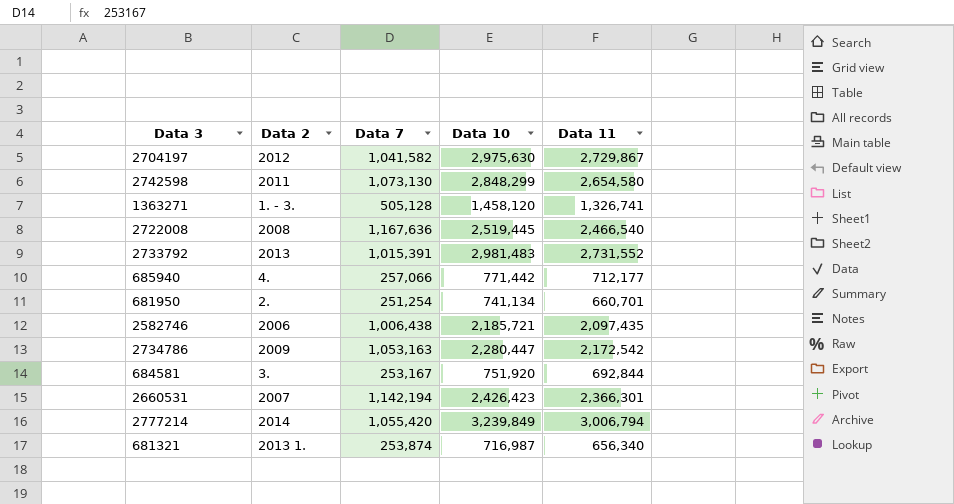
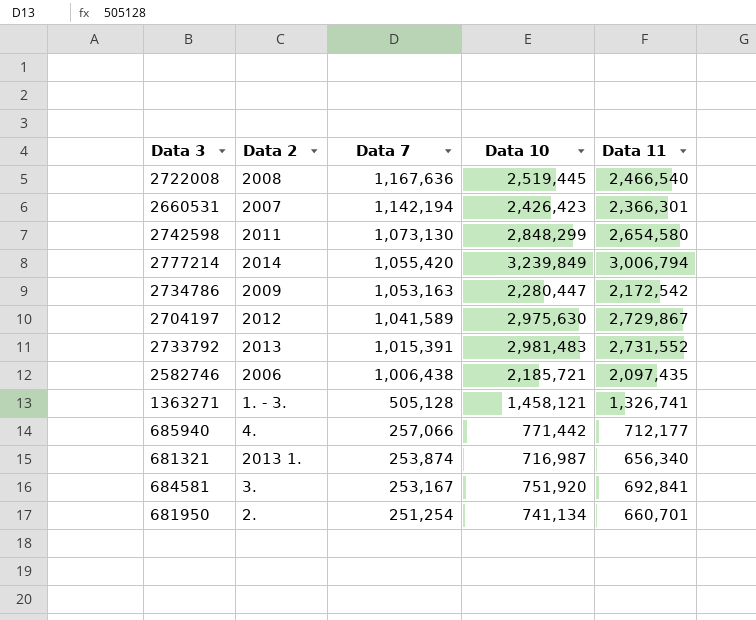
row order: none -> Data 7 descending
2704197 | Data 7: 1,041,582 -> 1,041,589
1363271 | Data 10: 1,458,120 -> 1,458,121
684581 | Data 11: 692,844 -> 692,841

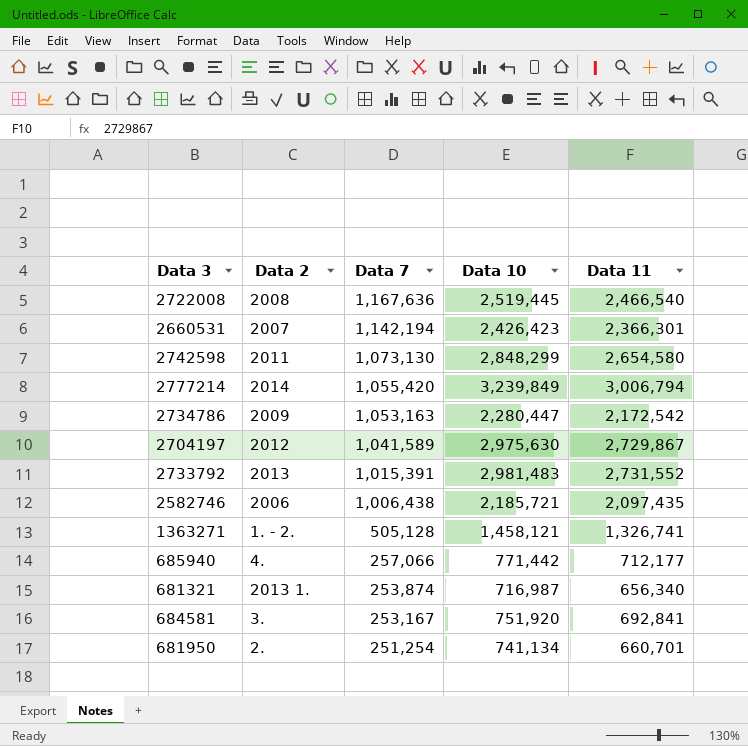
1363271 | Data 2: 1. - 3. -> 1. - 2.

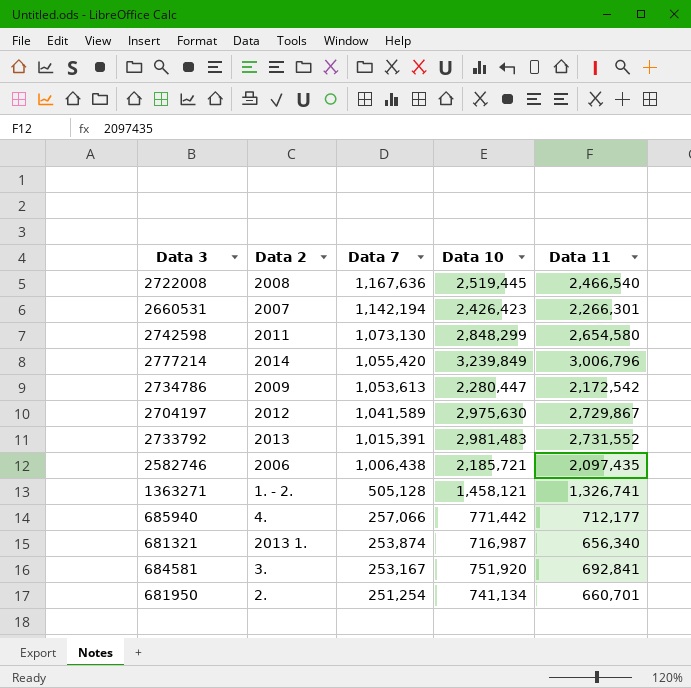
2660531 | Data 11: 2,366,301 -> 2,266,301
2777214 | Data 11: 3,006,794 -> 3,006,796
2734786 | Data 7: 1,053,163 -> 1,053,613

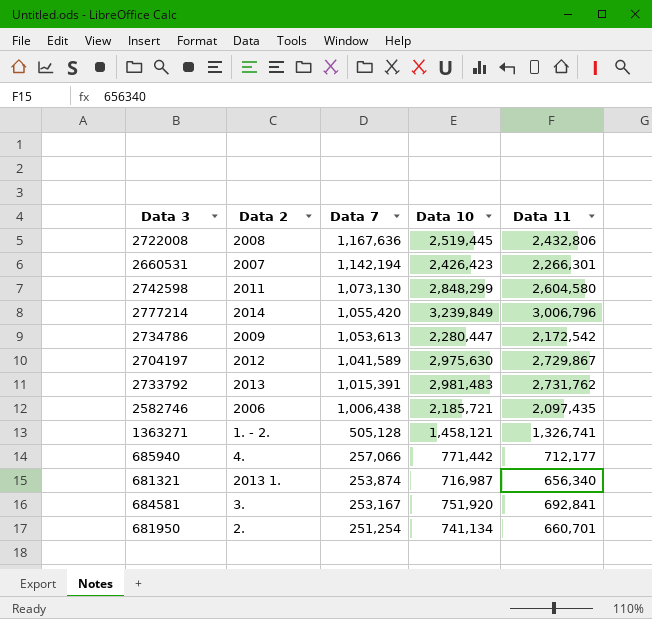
2722008 | Data 11: 2,466,540 -> 2,432,806
2742598 | Data 11: 2,654,580 -> 2,604,580
2733792 | Data 11: 2,731,552 -> 2,731,762

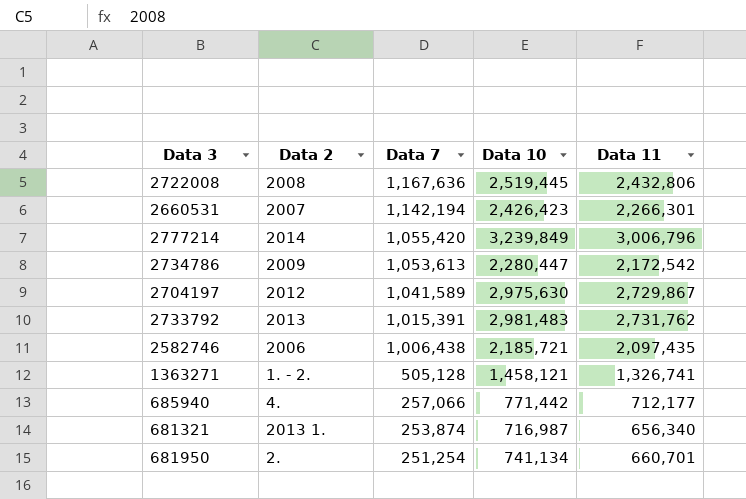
row 2742598: 2011 | 1,073,130 | 2,848,299 | 2,604,580 -> none
row 684581: 3. | 253,167 | 751,920 | 692,841 -> none

